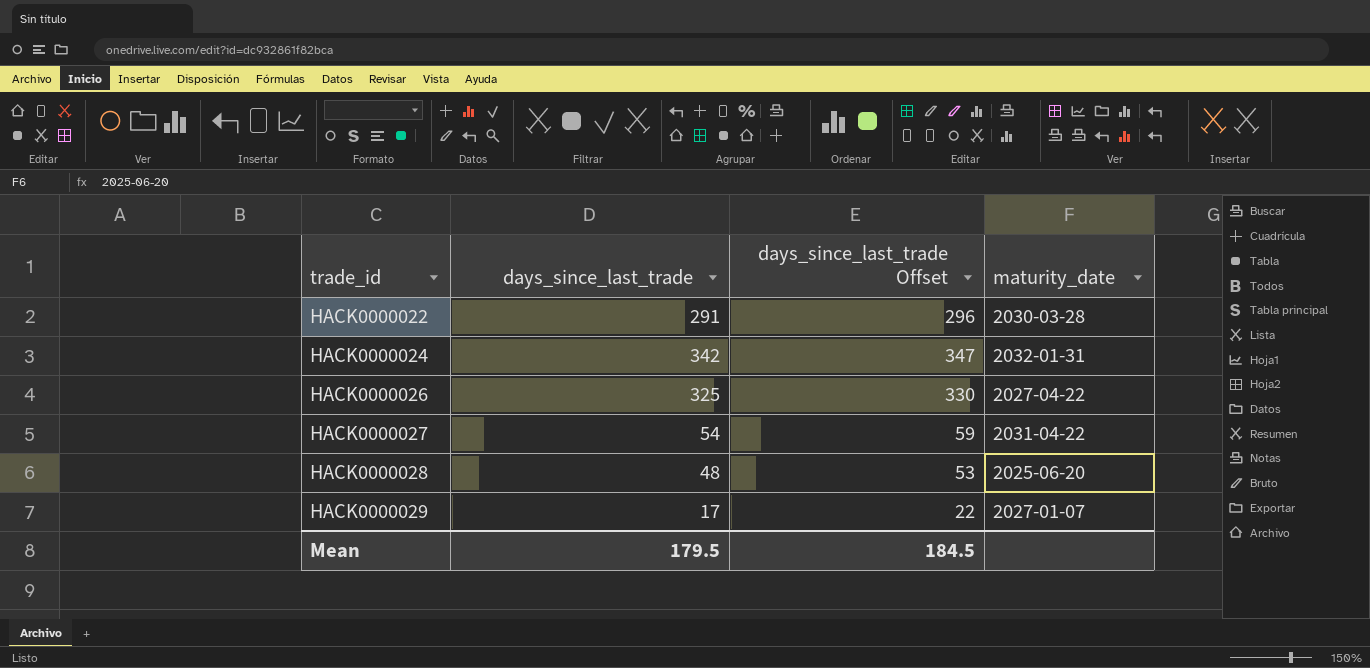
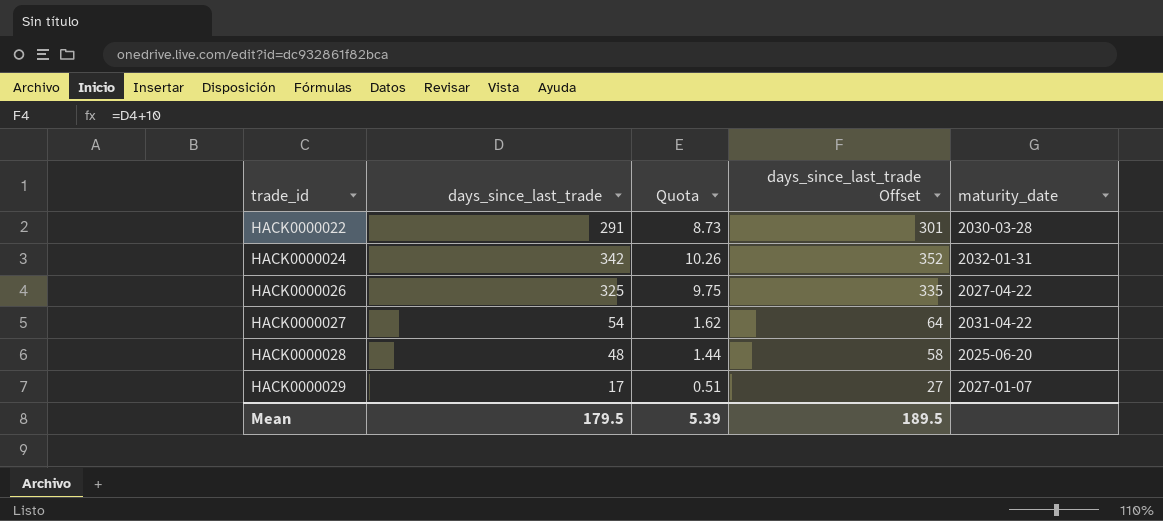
column Quota | formula: none -> [days_since_last_trade] * 0.03
column days_since_last_trade Offset | formula: [days_since_last_trade] + 5 -> [days_since_last_trade] + 10
Mean | days_since_last_trade Offset: 184.5 -> 189.5

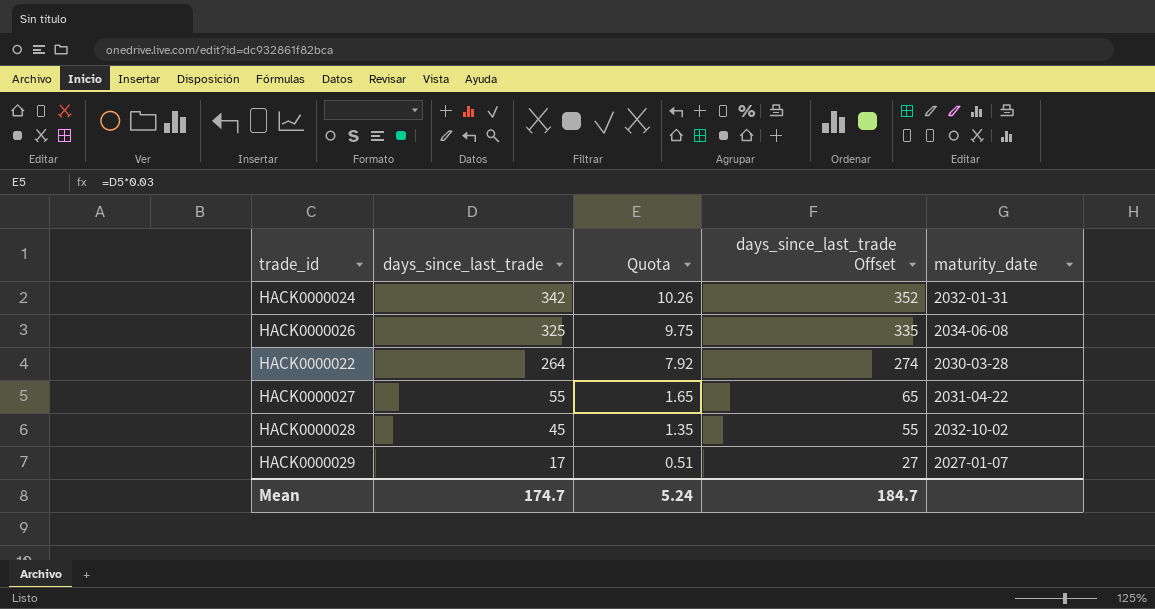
row order: trade_id ascending -> days_since_last_trade descending
HACK0000026 | maturity_date: 2027-04-22 -> 2034-06-08
HACK0000022 | days_since_last_trade: 291 -> 264
HACK0000022 | Quota: 8.73 -> 7.92
HACK0000022 | days_since_last_trade Offset: 301 -> 274
HACK0000027 | days_since_last_trade: 54 -> 55
HACK0000027 | Quota: 1.62 -> 1.65
HACK0000027 | days_since_last_trade Offset: 64 -> 65
HACK0000028 | days_since_last_trade: 48 -> 45
HACK0000028 | Quota: 1.44 -> 1.35
HACK0000028 | days_since_last_trade Offset: 58 -> 55
HACK0000028 | maturity_date: 2025-06-20 -> 2032-10-02
Mean | days_since_last_trade: 179.5 -> 174.7
Mean | Quota: 5.39 -> 5.24
Mean | days_since_last_trade Offset: 189.5 -> 184.7

